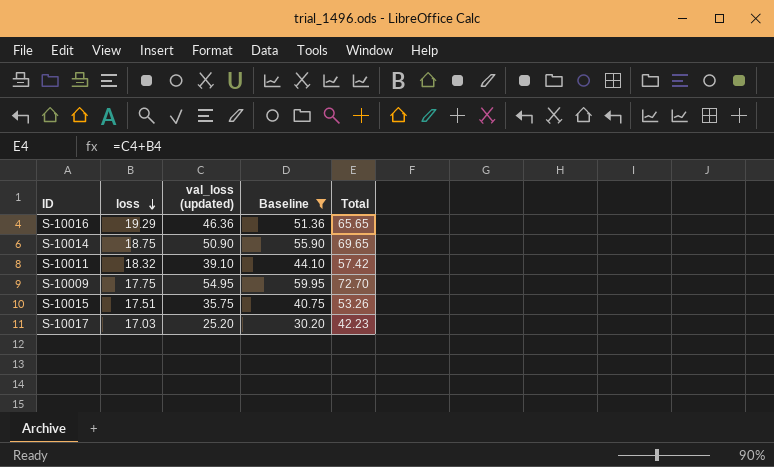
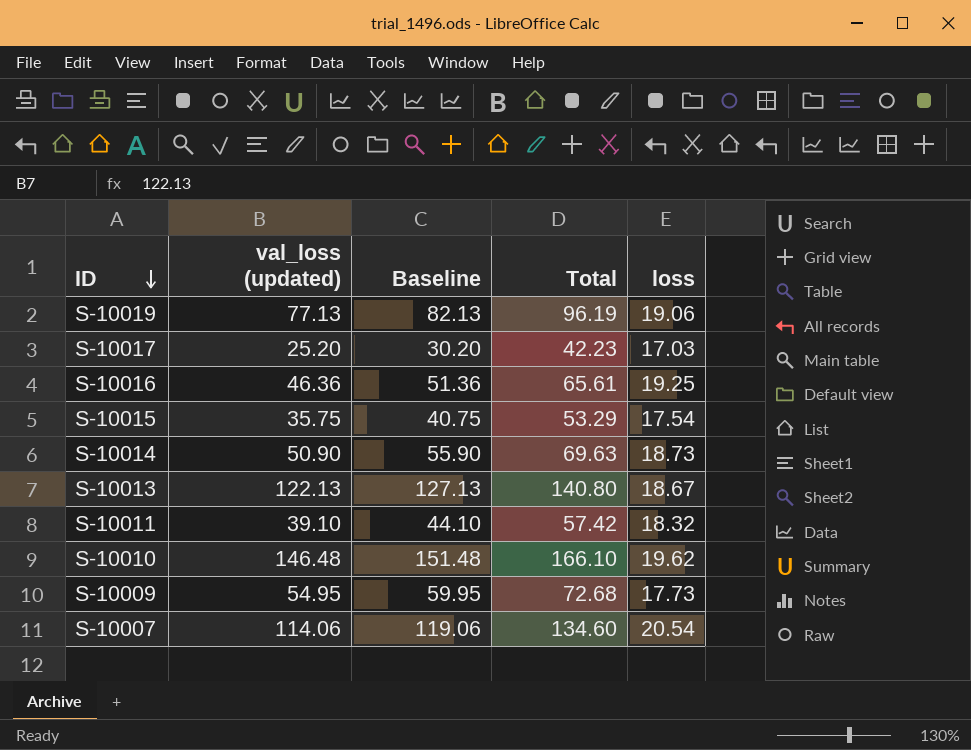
filter: Baseline <= 59.95 -> none
row order: loss descending -> ID descending
column loss | position: 2 -> 5
S-10016 | Total: 65.65 -> 65.61
S-10016 | loss: 19.29 -> 19.25
S-10015 | Total: 53.26 -> 53.29
S-10015 | loss: 17.51 -> 17.54
S-10014 | Total: 69.65 -> 69.63
S-10014 | loss: 18.75 -> 18.73
S-10009 | Total: 72.70 -> 72.68
S-10009 | loss: 17.75 -> 17.73

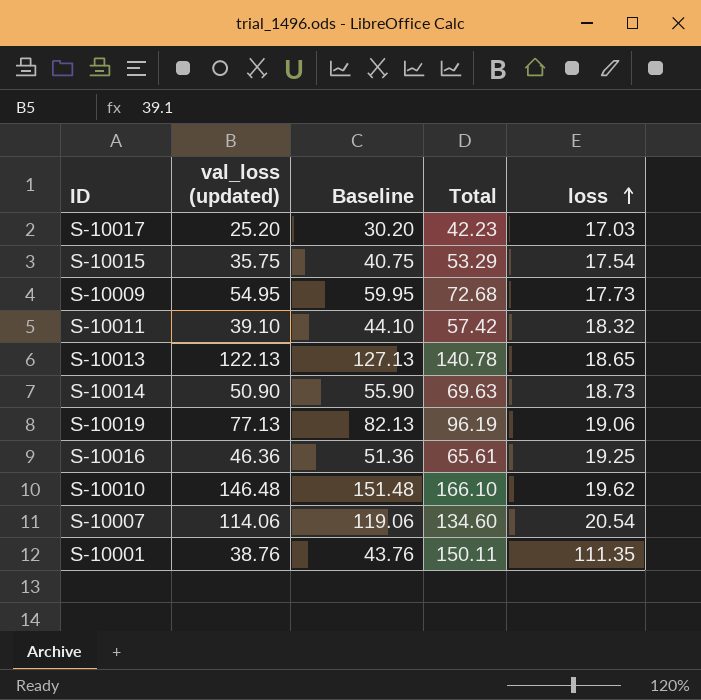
row order: ID descending -> loss ascending
S-10013 | Total: 140.80 -> 140.78
S-10013 | loss: 18.67 -> 18.65
row S-10001: none -> 38.76 | 43.76 | 150.11 | 111.35

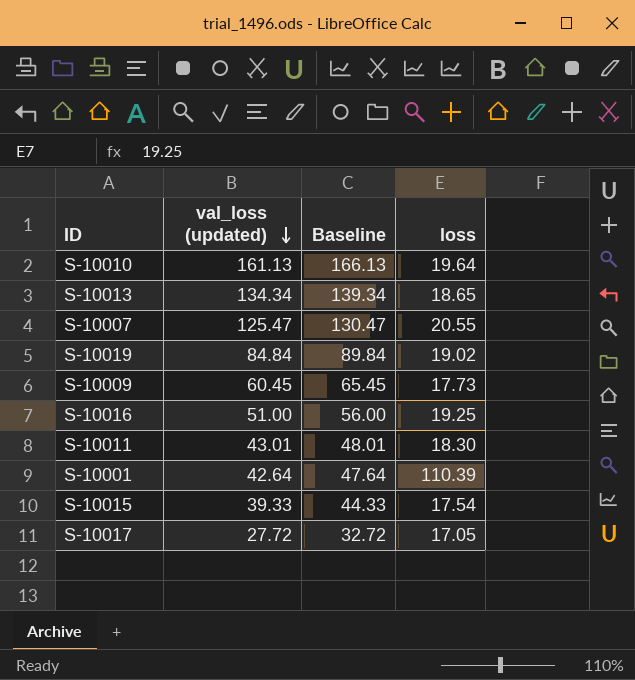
row order: loss ascending -> val_loss (updated) descending
column Total | formula: [val_loss (updated)] + [loss] -> none
row S-10014: 50.90 | 55.90 | 69.63 | 18.73 -> none
S-10010 | val_loss (updated): 146.48 -> 161.13
S-10010 | Baseline: 151.48 -> 166.13
S-10010 | loss: 19.62 -> 19.64
S-10013 | val_loss (updated): 122.13 -> 134.34
S-10013 | Baseline: 127.13 -> 139.34
S-10007 | val_loss (updated): 114.06 -> 125.47
S-10007 | Baseline: 119.06 -> 130.47
S-10007 | loss: 20.54 -> 20.55
S-10019 | val_loss (updated): 77.13 -> 84.84
S-10019 | Baseline: 82.13 -> 89.84
S-10019 | loss: 19.06 -> 19.02
S-10009 | val_loss (updated): 54.95 -> 60.45
S-10009 | Baseline: 59.95 -> 65.45
S-10016 | val_loss (updated): 46.36 -> 51.00
S-10016 | Baseline: 51.36 -> 56.00
S-10011 | val_loss (updated): 39.10 -> 43.01
S-10011 | Baseline: 44.10 -> 48.01
S-10011 | loss: 18.32 -> 18.30
S-10001 | val_loss (updated): 38.76 -> 42.64
S-10001 | Baseline: 43.76 -> 47.64
S-10001 | loss: 111.35 -> 110.39
S-10015 | val_loss (updated): 35.75 -> 39.33
S-10015 | Baseline: 40.75 -> 44.33
S-10017 | val_loss (updated): 25.20 -> 27.72
S-10017 | Baseline: 30.20 -> 32.72
S-10017 | loss: 17.03 -> 17.05

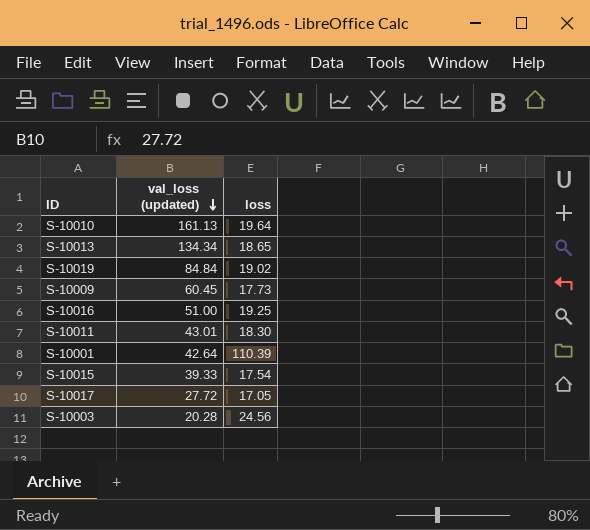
column Baseline | formula: [val_loss (updated)] + 5 -> none
row S-10007: 125.47 | 130.47 | 20.55 -> none
row S-10003: none -> 20.28 | 24.56

